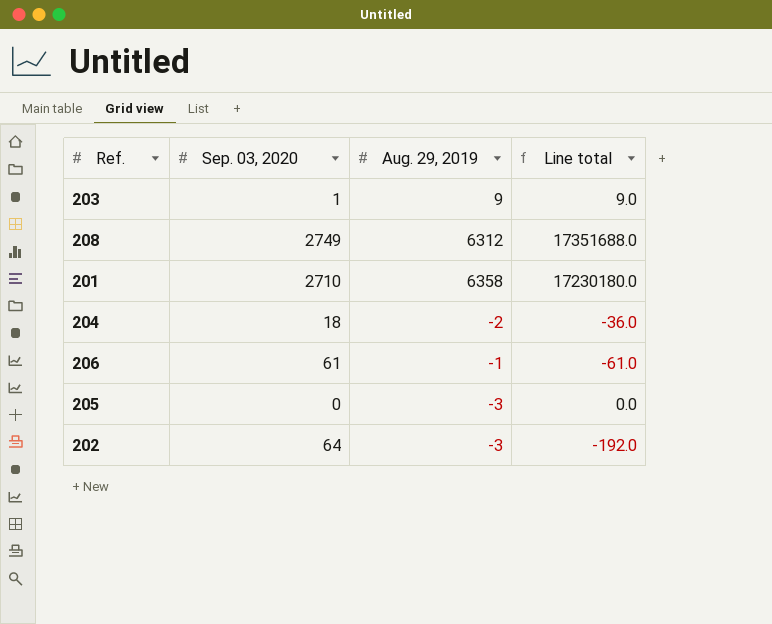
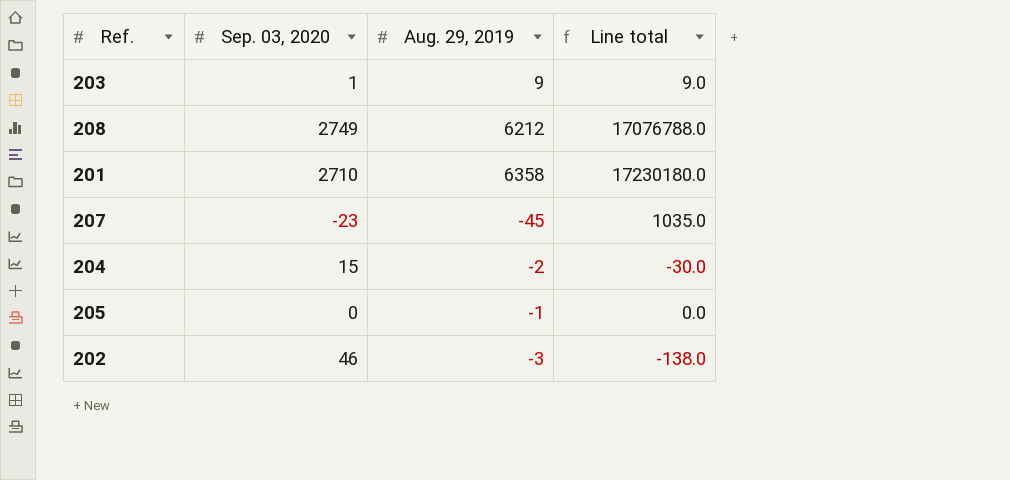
row 206: 61 | -1 | -61.0 -> none
208 | Aug. 29, 2019: 6312 -> 6212
208 | Line total: 17351688.0 -> 17076788.0
row 207: none -> -23 | -45 | 1035.0
204 | Sep. 03, 2020: 18 -> 15
204 | Line total: -36.0 -> -30.0
205 | Aug. 29, 2019: -3 -> -1
202 | Sep. 03, 2020: 64 -> 46
202 | Line total: -192.0 -> -138.0

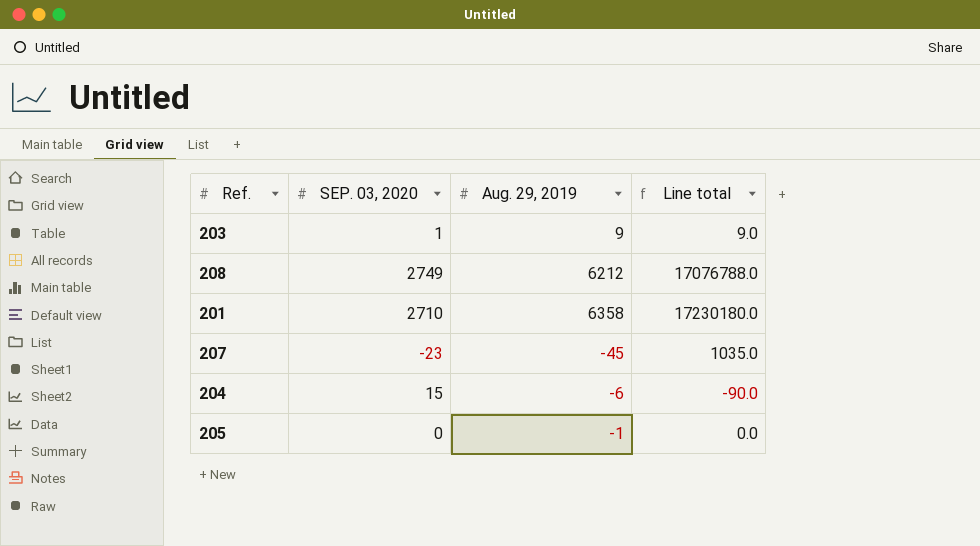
column name: Sep. 03, 2020 -> SEP. 03, 2020
row 202: 46 | -3 | -138.0 -> none
204 | Aug. 29, 2019: -2 -> -6
204 | Line total: -30.0 -> -90.0

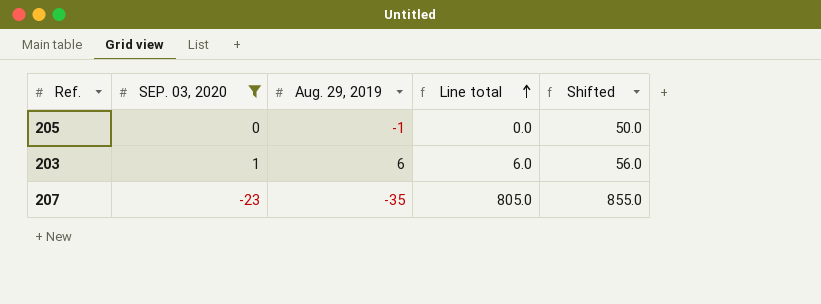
filter: none -> SEP. 03, 2020 <= 1
row order: none -> Line total ascending
column Shifted | formula: none -> [Line total] + 50
203 | Aug. 29, 2019: 9 -> 6
203 | Line total: 9.0 -> 6.0
207 | Aug. 29, 2019: -45 -> -35
207 | Line total: 1035.0 -> 805.0

